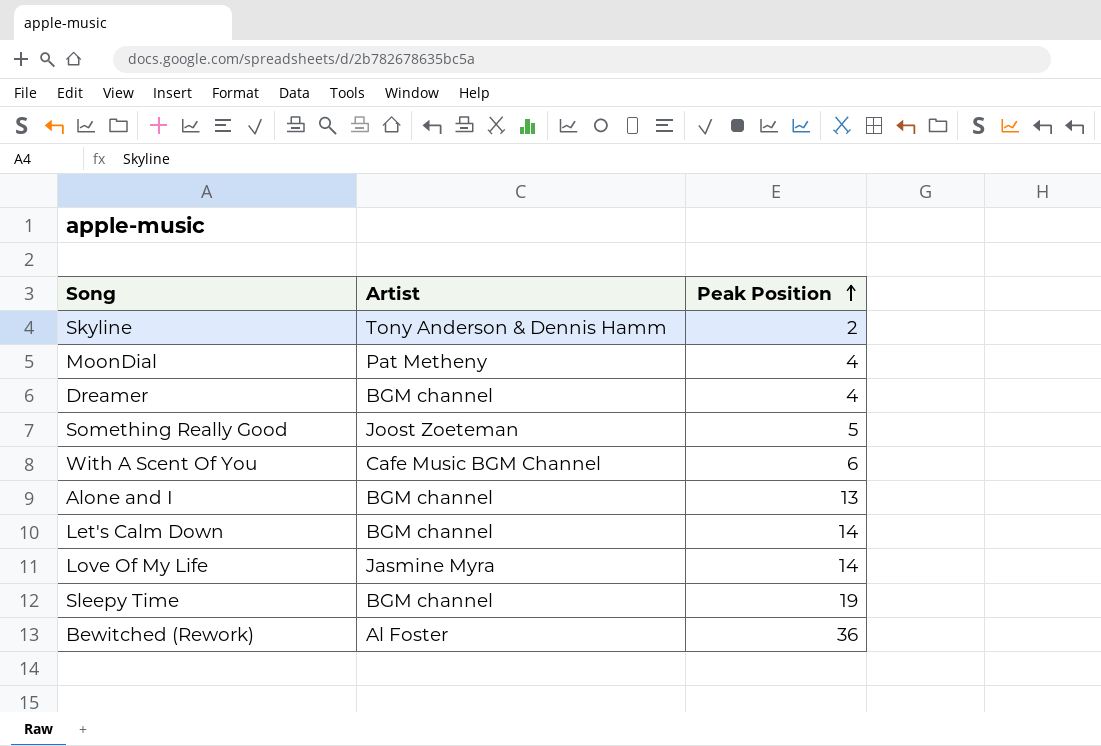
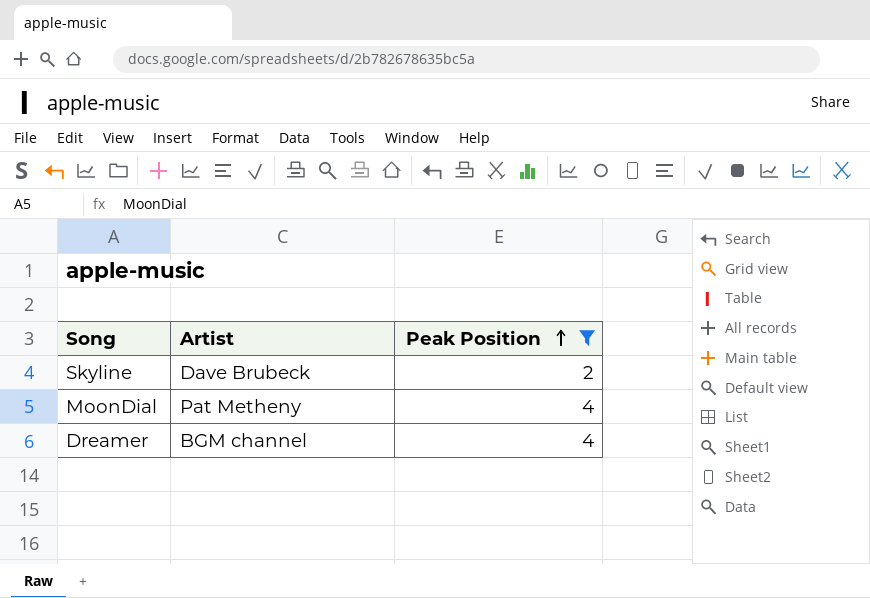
filter: none -> Peak Position <= 4
Skyline | Artist: Tony Anderson & Dennis Hamm -> Dave Brubeck

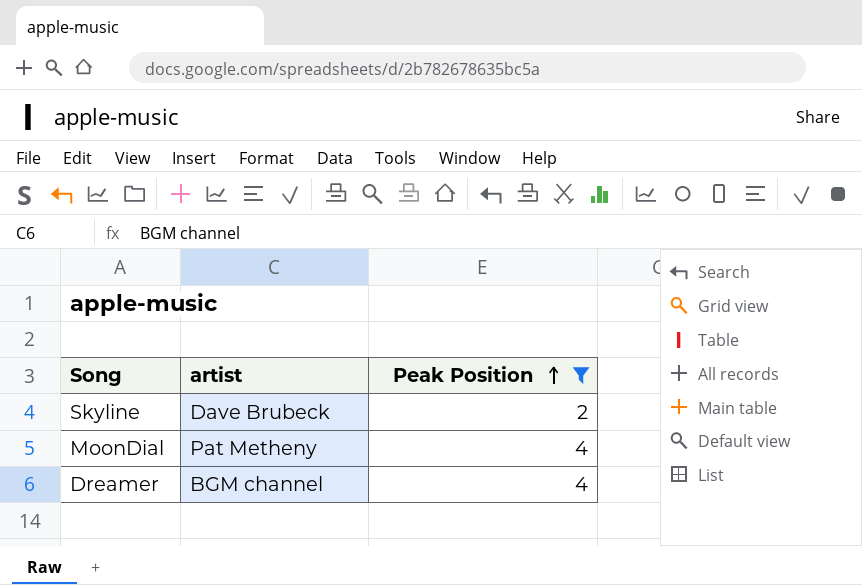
column name: Artist -> artist

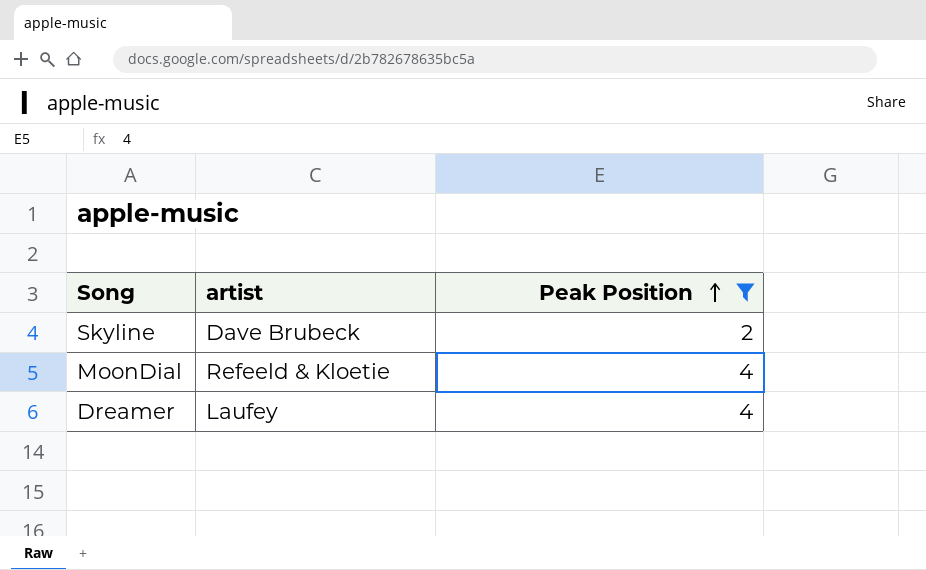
MoonDial | artist: Pat Metheny -> Refeeld & Kloetie
Dreamer | artist: BGM channel -> Laufey

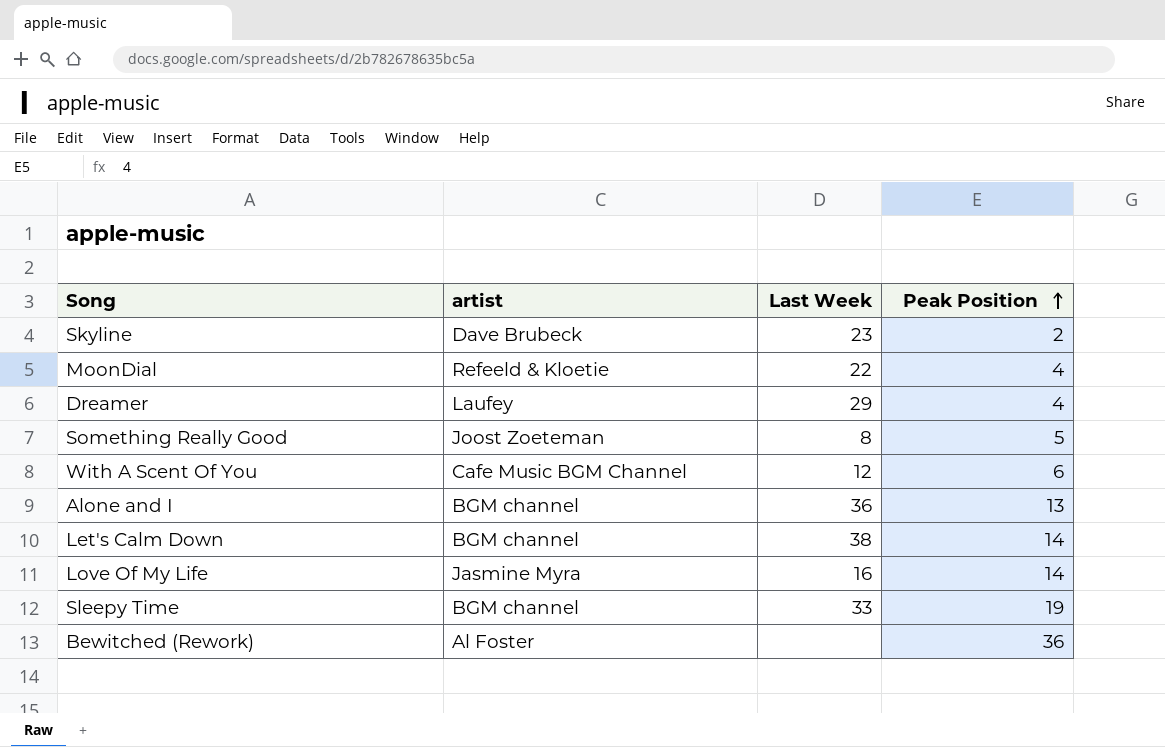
filter: Peak Position <= 4 -> none
column Last Week | position: none -> 3

